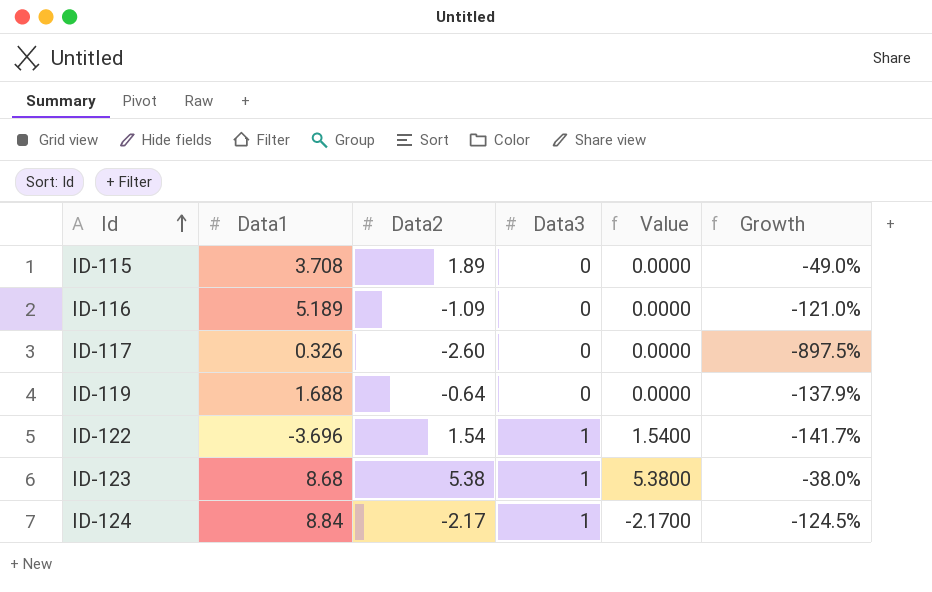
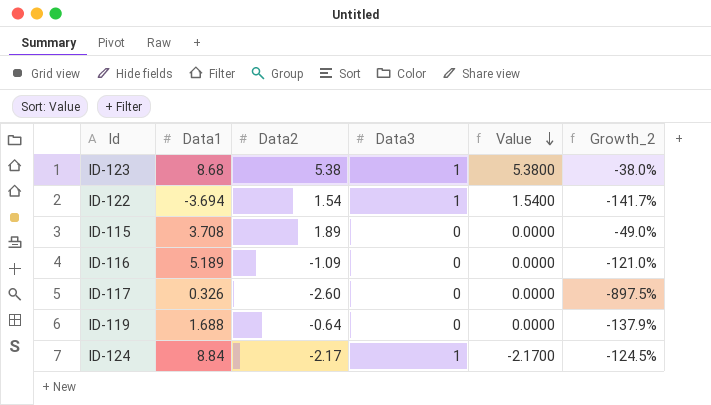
row order: Id ascending -> Value descending
column name: Growth -> Growth_2
ID-122 | Data1: -3.696 -> -3.694

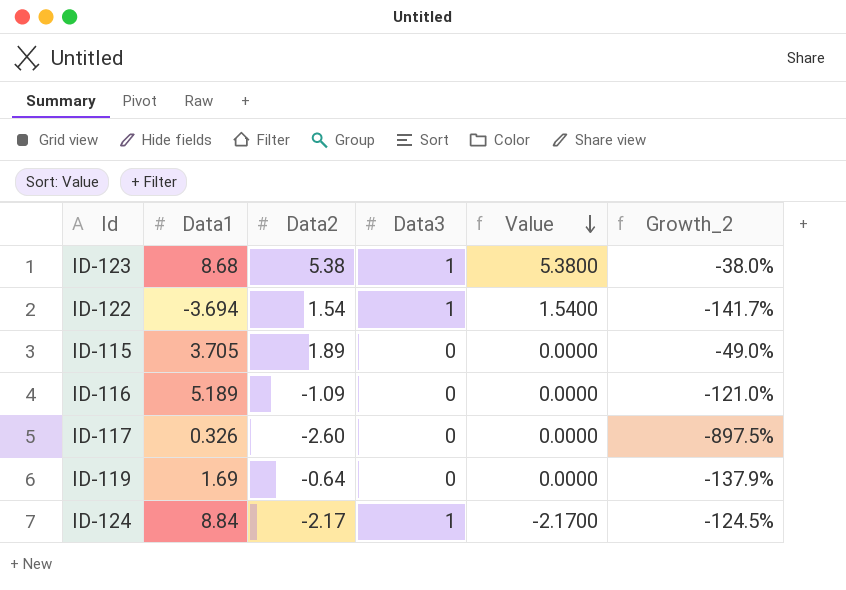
ID-115 | Data1: 3.708 -> 3.705
ID-119 | Data1: 1.688 -> 1.69

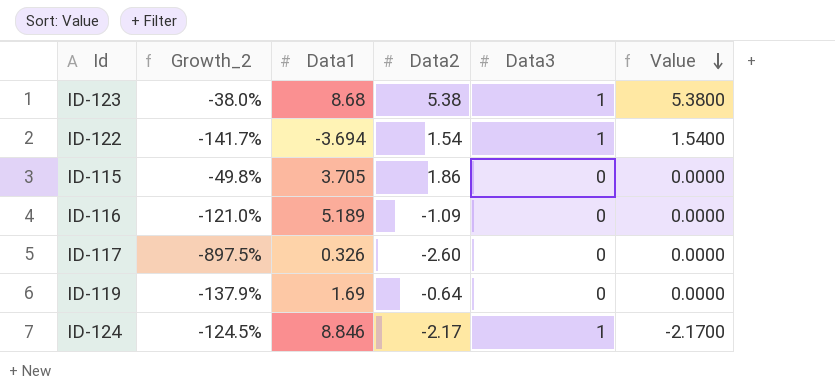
column Growth_2 | position: 6 -> 2
ID-115 | Growth_2: -49.0% -> -49.8%
ID-115 | Data2: 1.89 -> 1.86
ID-124 | Data1: 8.84 -> 8.846

